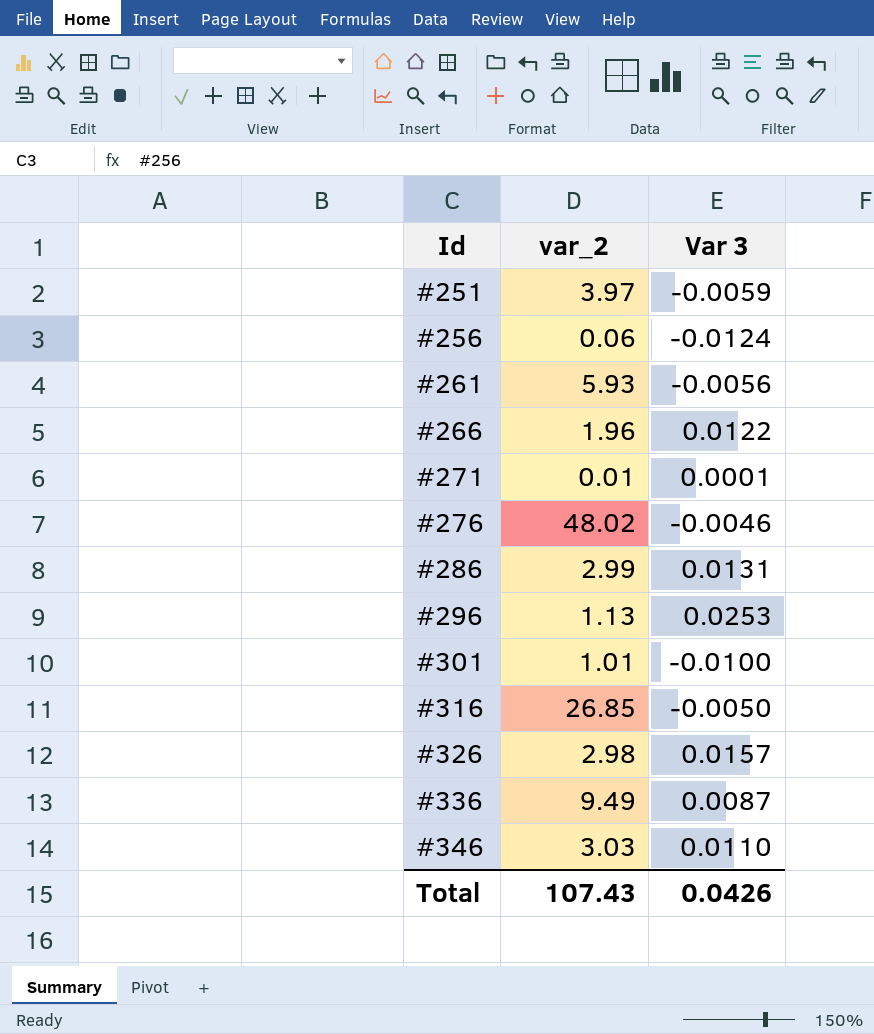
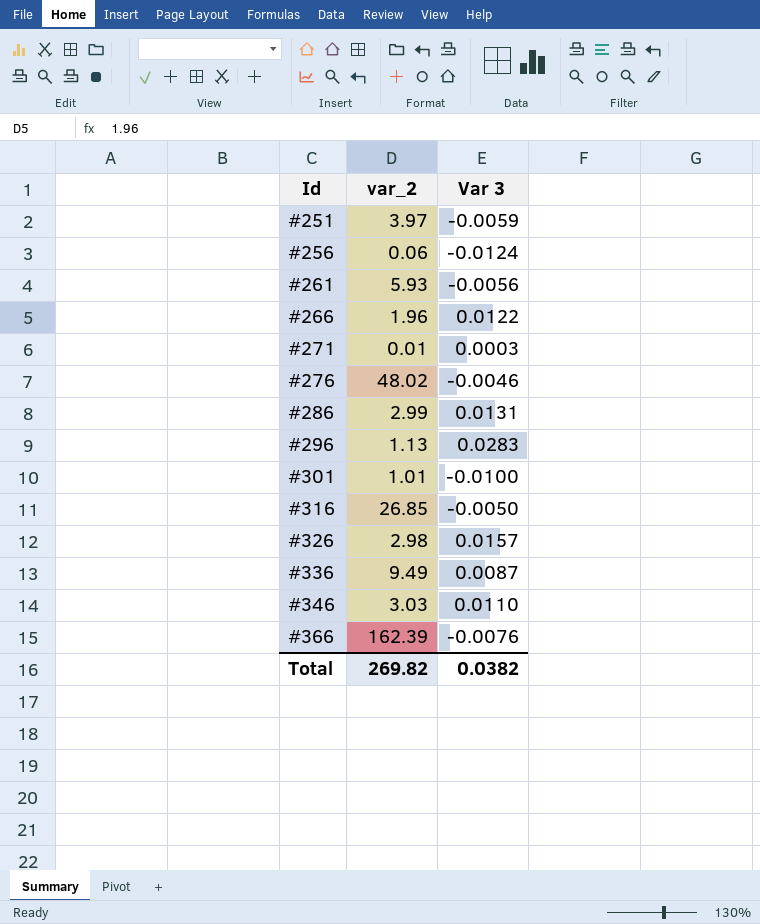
#271 | Var 3: 0.0001 -> 0.0003
#296 | Var 3: 0.0253 -> 0.0283
row #366: none -> 162.39 | -0.0076
Total | var_2: 107.43 -> 269.82
Total | Var 3: 0.0426 -> 0.0382

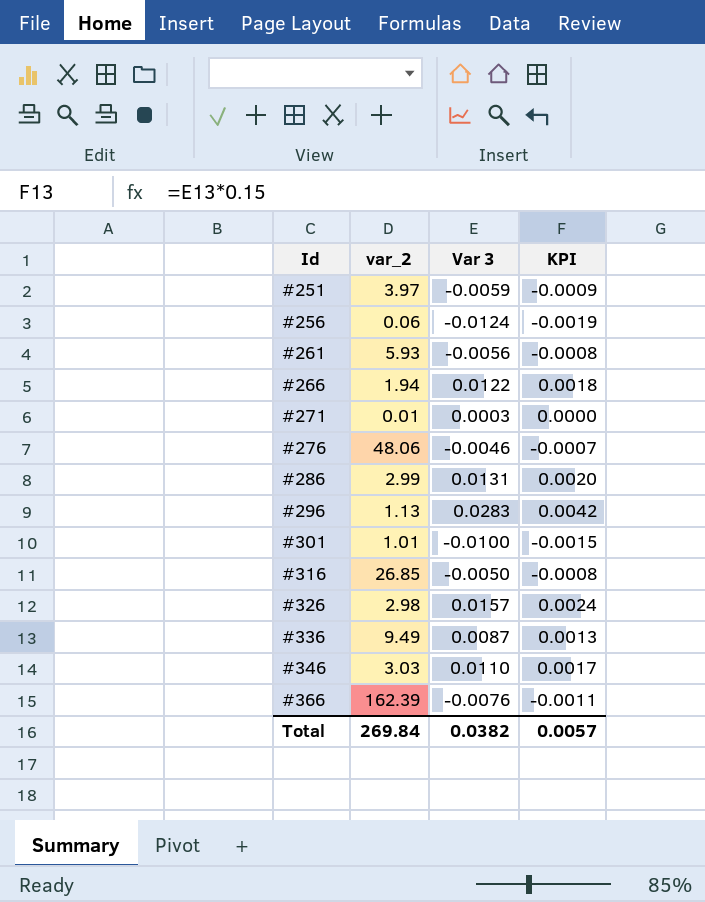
column KPI | formula: none -> [Var 3] * 0.15
#266 | var_2: 1.96 -> 1.94
#276 | var_2: 48.02 -> 48.06
Total | var_2: 269.82 -> 269.84

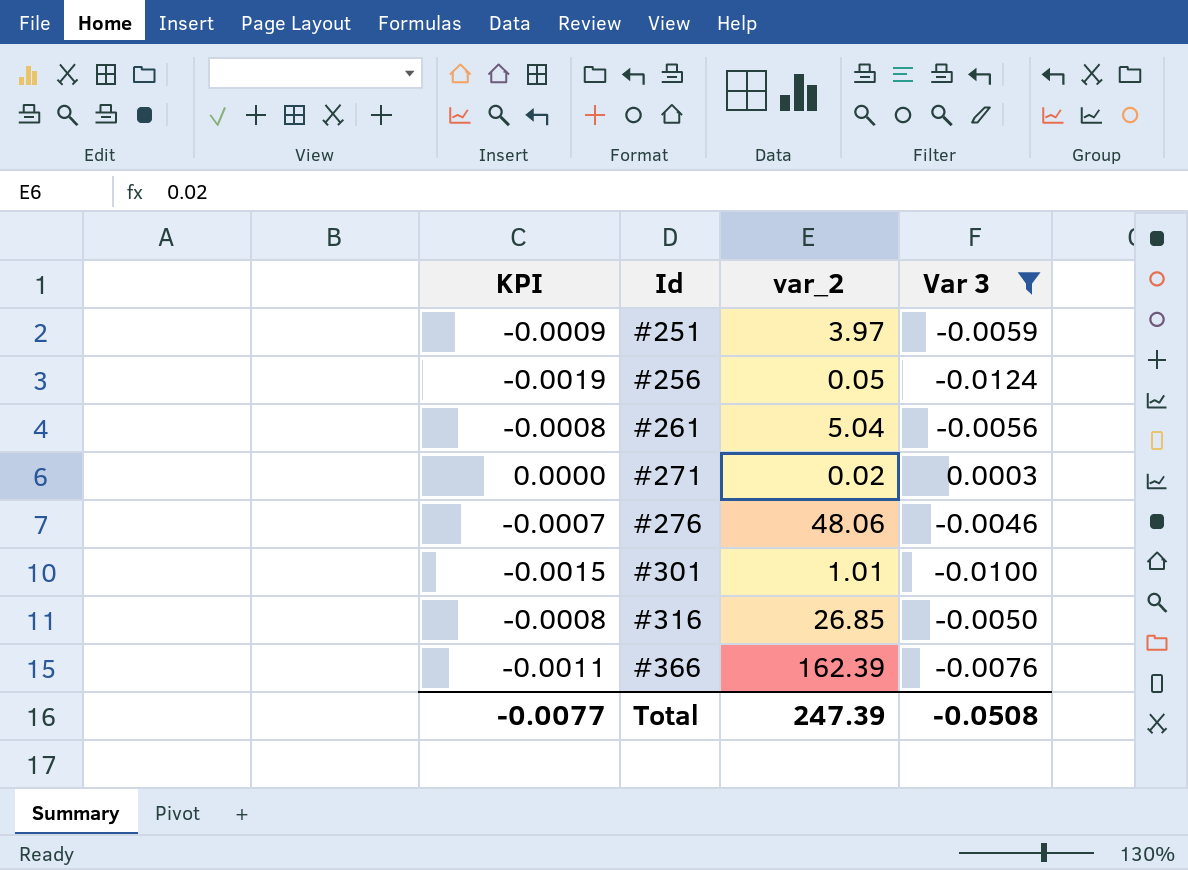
filter: none -> Var 3 <= 0.0003
column KPI | position: 4 -> 1
#256 | var_2: 0.06 -> 0.05
#261 | var_2: 5.93 -> 5.04
#271 | var_2: 0.01 -> 0.02
Total | KPI: 0.0057 -> -0.0077
Total | var_2: 269.84 -> 247.39
Total | Var 3: 0.0382 -> -0.0508

